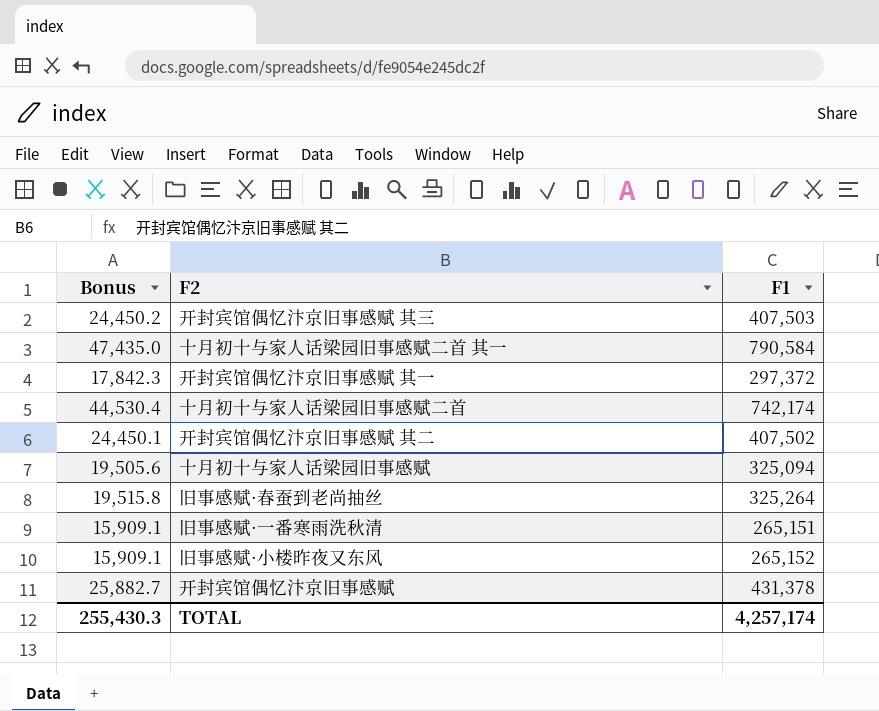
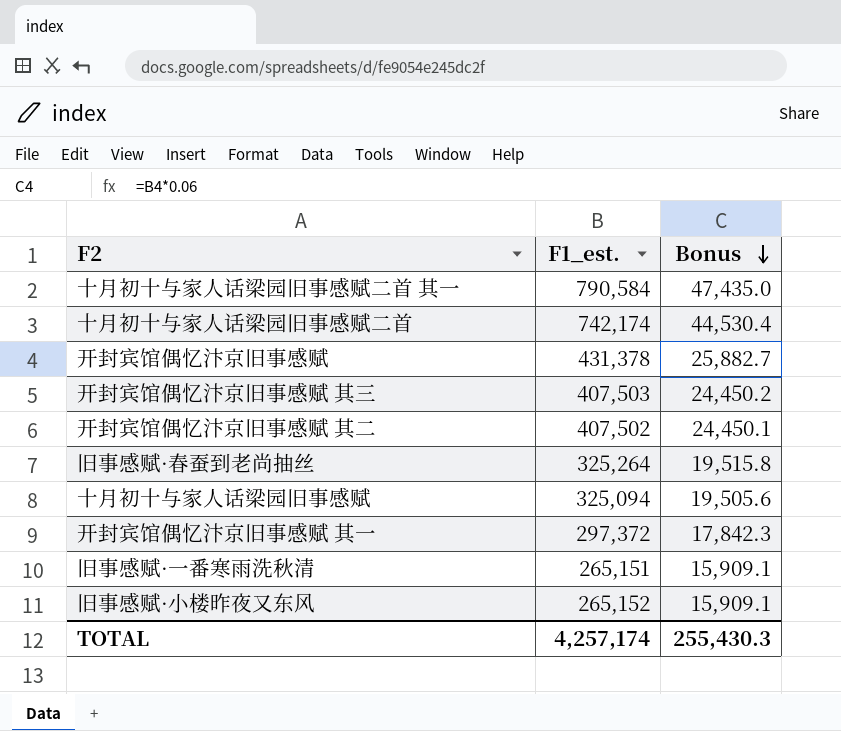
row order: none -> Bonus descending
column name: F1 -> F1_est.
column Bonus | position: 1 -> 3

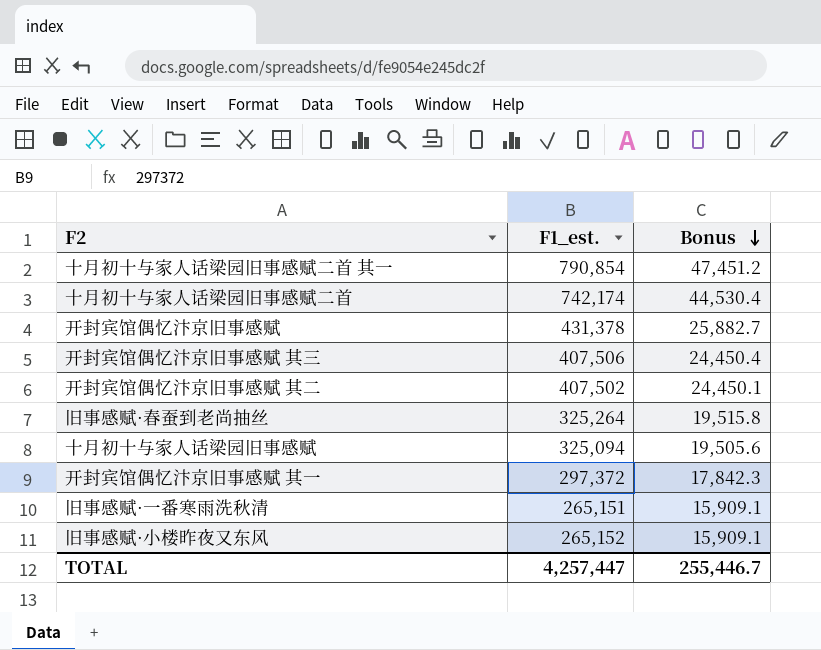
十月初十与家人话梁园旧事感赋二首 其一 | F1_est.: 790,584 -> 790,854
十月初十与家人话梁园旧事感赋二首 其一 | Bonus: 47,435.0 -> 47,451.2
开封宾馆偶忆汴京旧事感赋 其三 | F1_est.: 407,503 -> 407,506
开封宾馆偶忆汴京旧事感赋 其三 | Bonus: 24,450.2 -> 24,450.4
TOTAL | F1_est.: 4,257,174 -> 4,257,447
TOTAL | Bonus: 255,430.3 -> 255,446.7

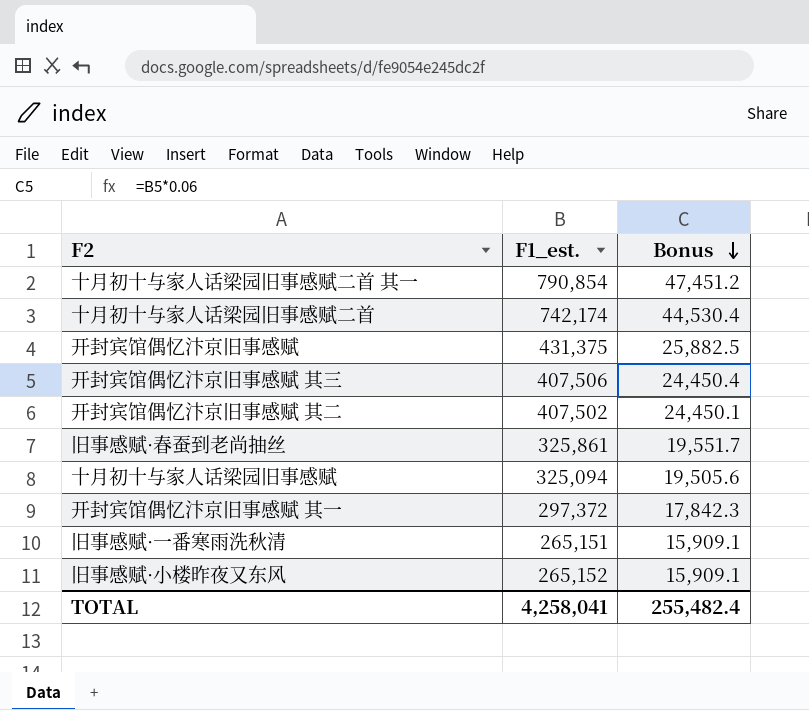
开封宾馆偶忆汴京旧事感赋 | F1_est.: 431,378 -> 431,375
开封宾馆偶忆汴京旧事感赋 | Bonus: 25,882.7 -> 25,882.5
旧事感赋·春蚕到老尚抽丝 | F1_est.: 325,264 -> 325,861
旧事感赋·春蚕到老尚抽丝 | Bonus: 19,515.8 -> 19,551.7
TOTAL | F1_est.: 4,257,447 -> 4,258,041
TOTAL | Bonus: 255,446.7 -> 255,482.4

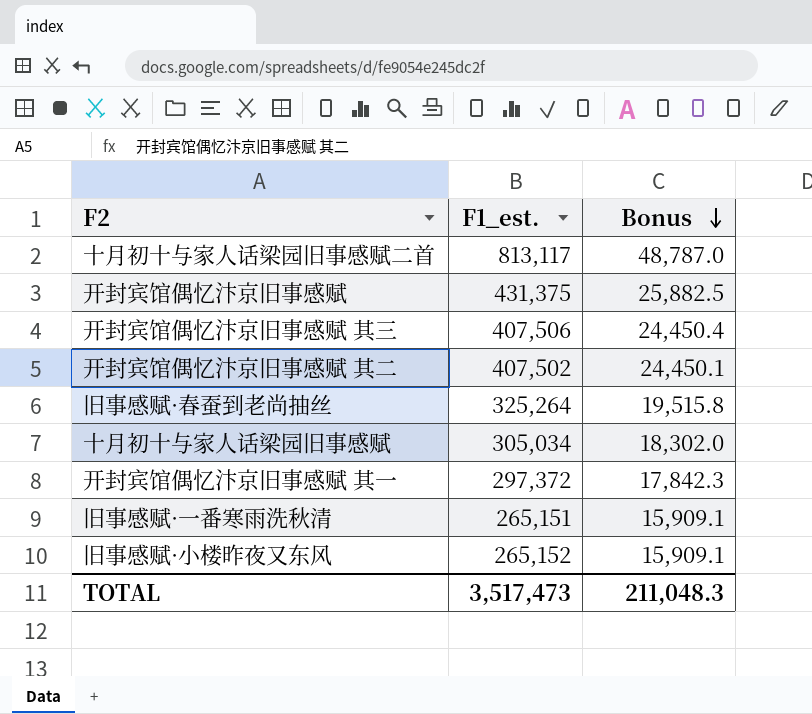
row 十月初十与家人话梁园旧事感赋二首 其一: 790,854 | 47,451.2 -> none
十月初十与家人话梁园旧事感赋二首 | F1_est.: 742,174 -> 813,117
十月初十与家人话梁园旧事感赋二首 | Bonus: 44,530.4 -> 48,787.0
旧事感赋·春蚕到老尚抽丝 | F1_est.: 325,861 -> 325,264
旧事感赋·春蚕到老尚抽丝 | Bonus: 19,551.7 -> 19,515.8
十月初十与家人话梁园旧事感赋 | F1_est.: 325,094 -> 305,034
十月初十与家人话梁园旧事感赋 | Bonus: 19,505.6 -> 18,302.0
TOTAL | F1_est.: 4,258,041 -> 3,517,473
TOTAL | Bonus: 255,482.4 -> 211,048.3

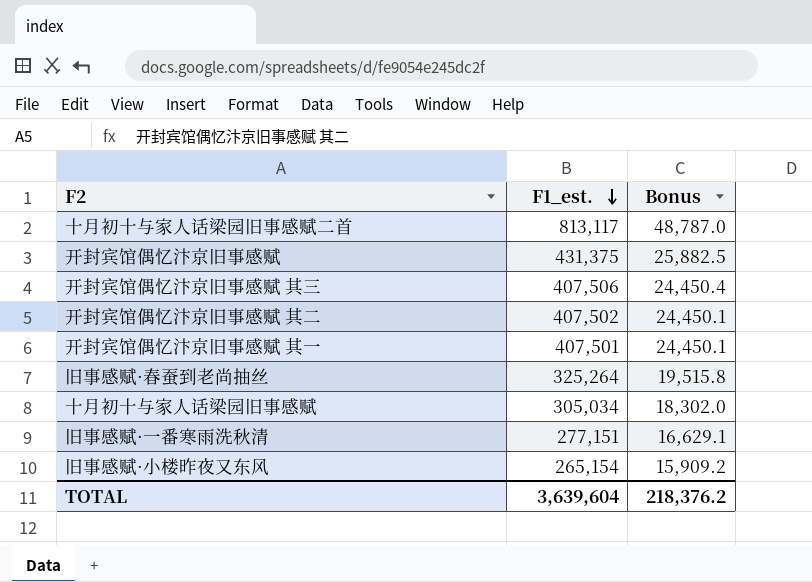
row order: Bonus descending -> F1_est. descending
开封宾馆偶忆汴京旧事感赋 其一 | F1_est.: 297,372 -> 407,501
开封宾馆偶忆汴京旧事感赋 其一 | Bonus: 17,842.3 -> 24,450.1
旧事感赋·一番寒雨洗秋清 | F1_est.: 265,151 -> 277,151
旧事感赋·一番寒雨洗秋清 | Bonus: 15,909.1 -> 16,629.1
旧事感赋·小楼昨夜又东风 | F1_est.: 265,152 -> 265,154
旧事感赋·小楼昨夜又东风 | Bonus: 15,909.1 -> 15,909.2
TOTAL | F1_est.: 3,517,473 -> 3,639,604
TOTAL | Bonus: 211,048.3 -> 218,376.2

